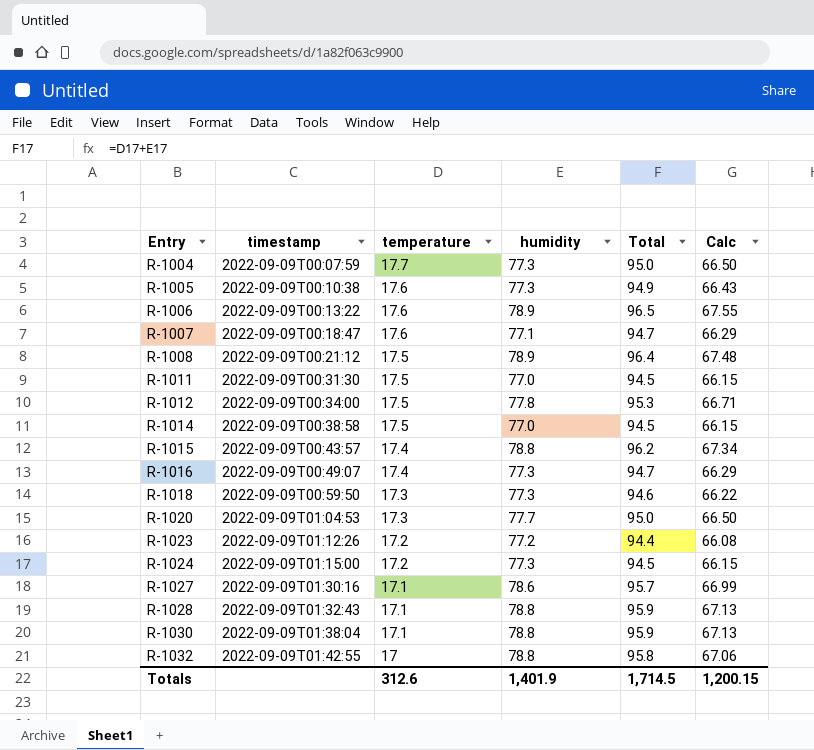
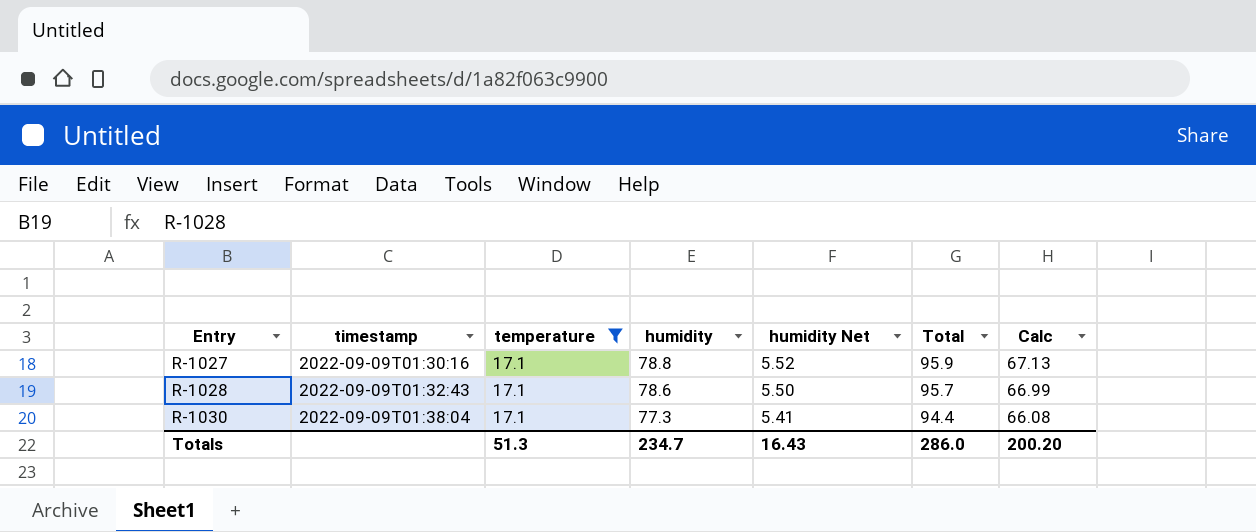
filter: none -> temperature = 17.1
column humidity Net | formula: none -> [humidity] * 0.07
R-1027 | humidity: 78.6 -> 78.8
R-1027 | Total: 95.7 -> 95.9
R-1027 | Calc: 66.99 -> 67.13
R-1028 | humidity: 78.8 -> 78.6
R-1028 | Total: 95.9 -> 95.7
R-1028 | Calc: 67.13 -> 66.99
R-1030 | humidity: 78.8 -> 77.3
R-1030 | Total: 95.9 -> 94.4
R-1030 | Calc: 67.13 -> 66.08
Totals | temperature: 312.6 -> 51.3
Totals | humidity: 1,401.9 -> 234.7
Totals | Total: 1,714.5 -> 286.0
Totals | Calc: 1,200.15 -> 200.20

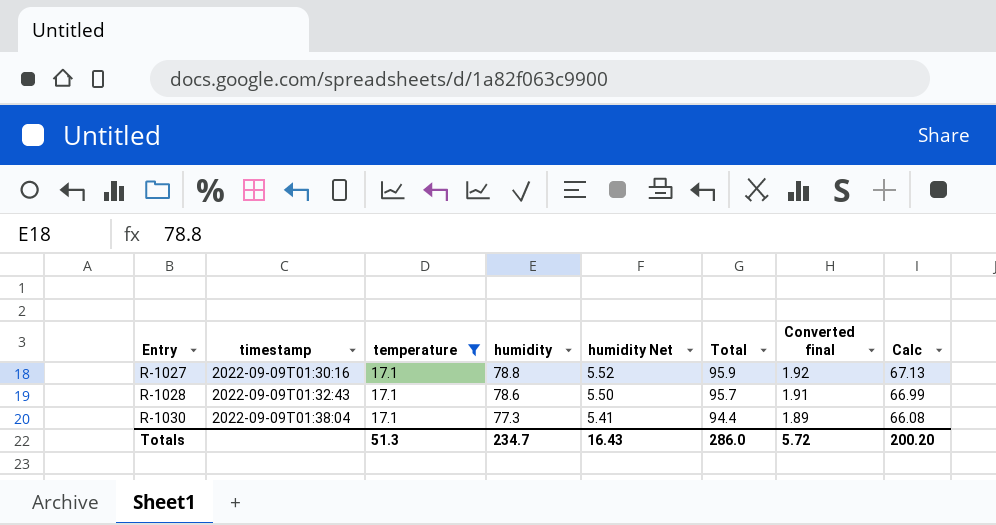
column Converted final | formula: none -> [Total] * 0.02

